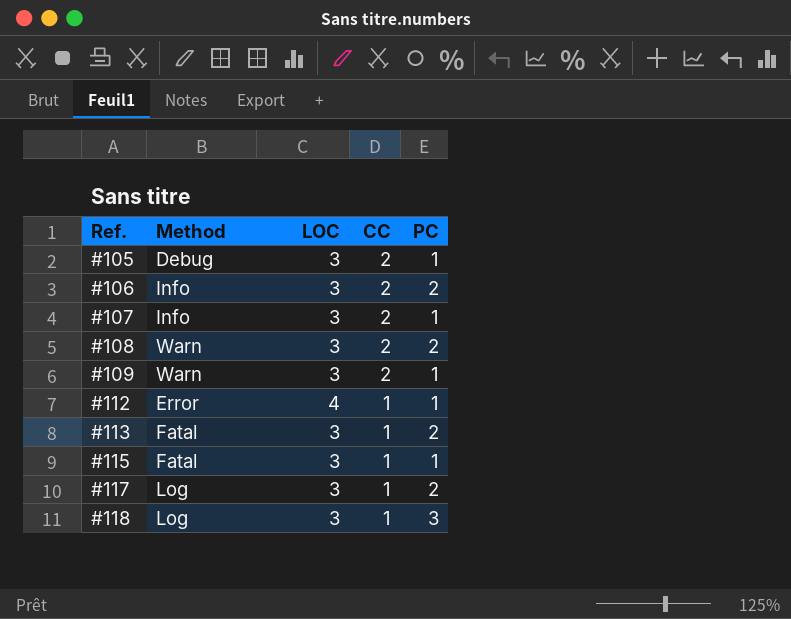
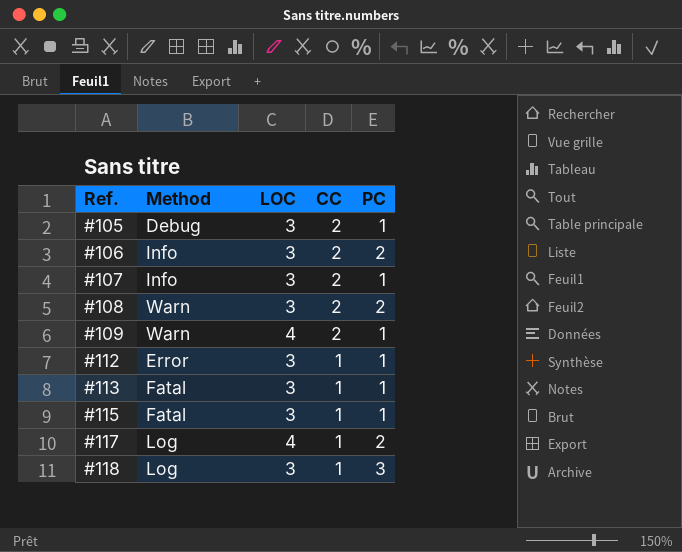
#109 | LOC: 3 -> 4
#112 | LOC: 4 -> 3
#113 | PC: 2 -> 1
#117 | LOC: 3 -> 4

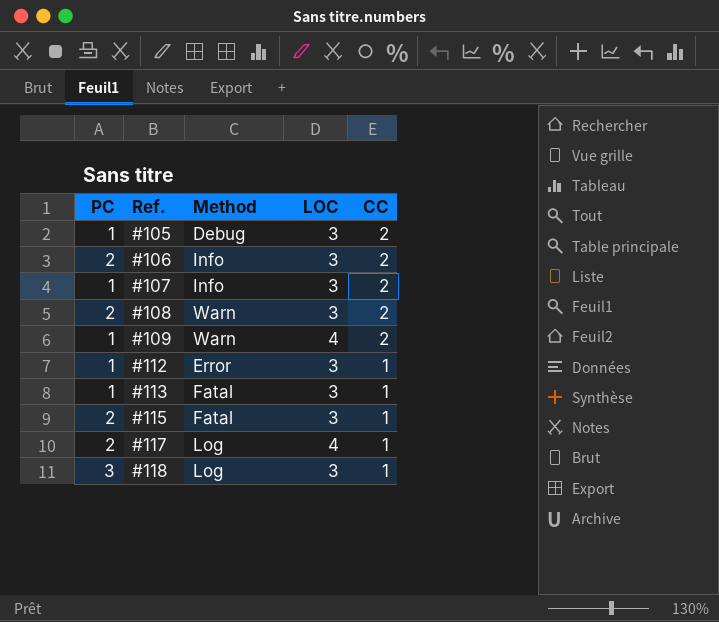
column PC | position: 5 -> 1
#115 | PC: 1 -> 2

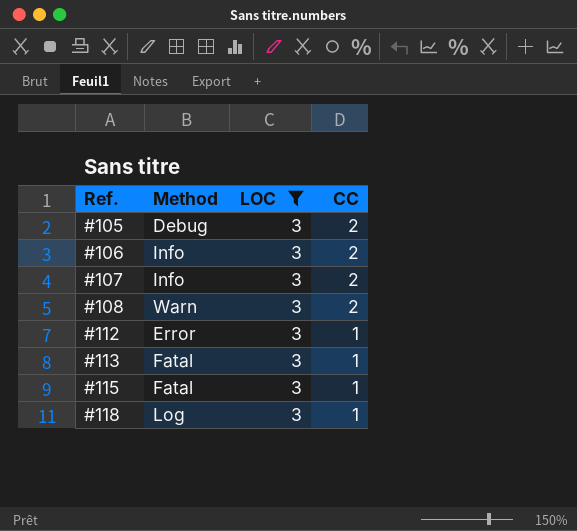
filter: none -> LOC = 3
column PC | position: 1 -> none

